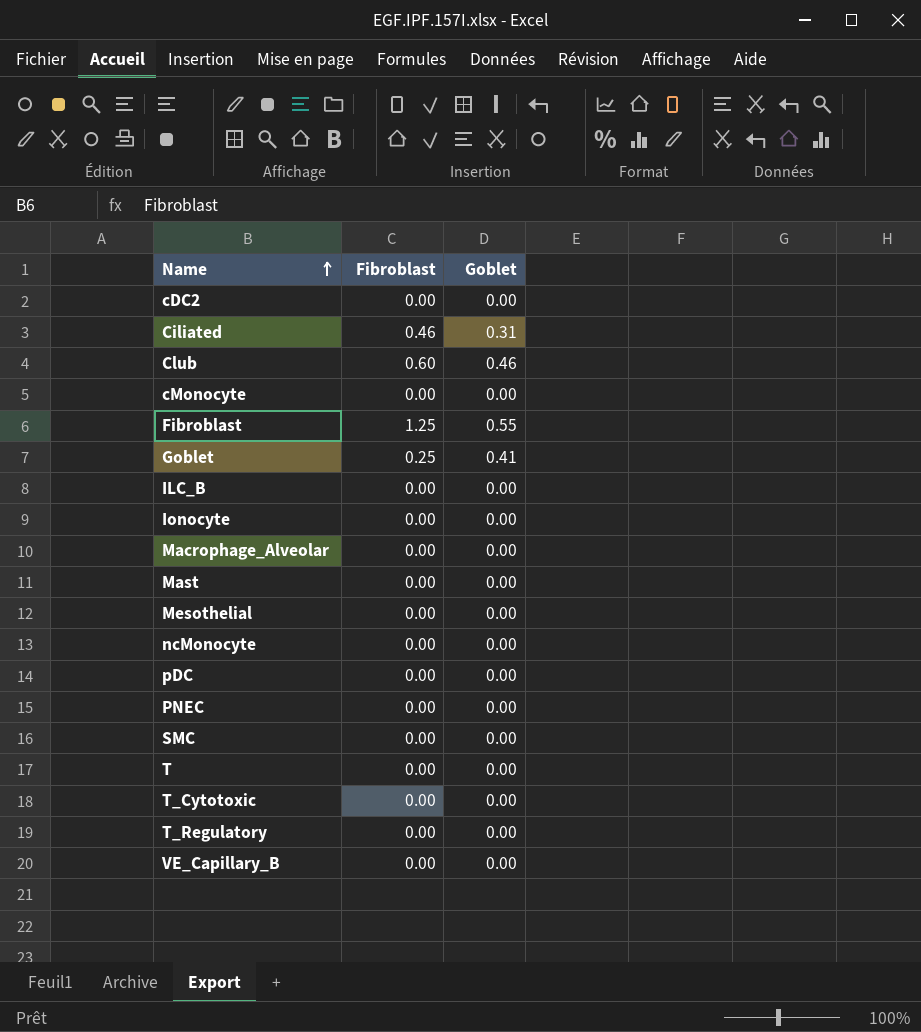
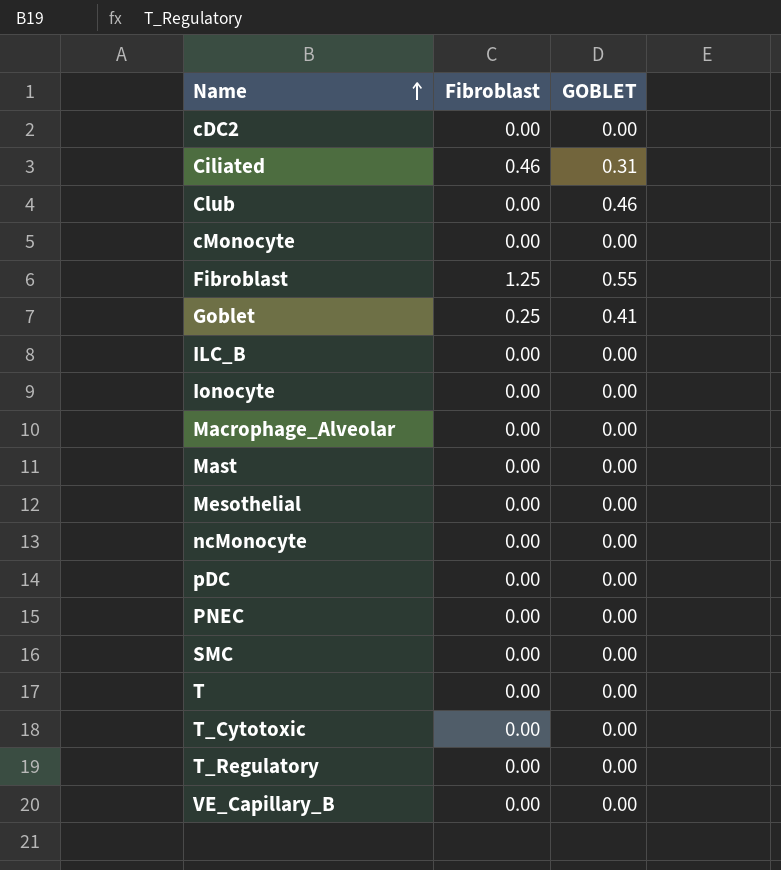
column name: Goblet -> GOBLET
Club | Fibroblast: 0.60 -> 0.00

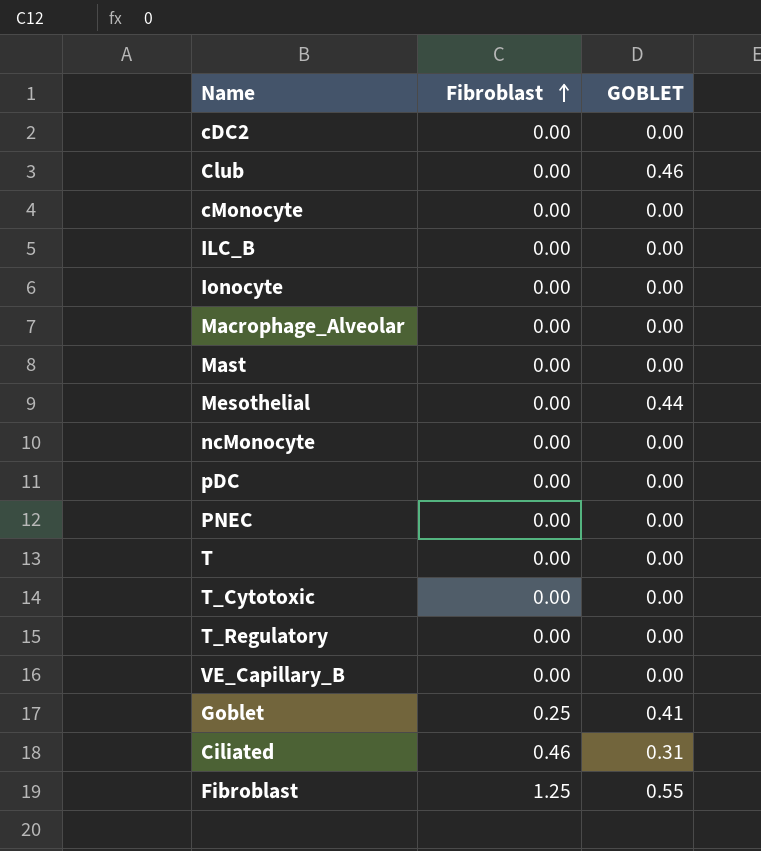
row order: Name ascending -> Fibroblast ascending
row SMC: 0.00 | 0.00 -> none
Mesothelial | GOBLET: 0.00 -> 0.44

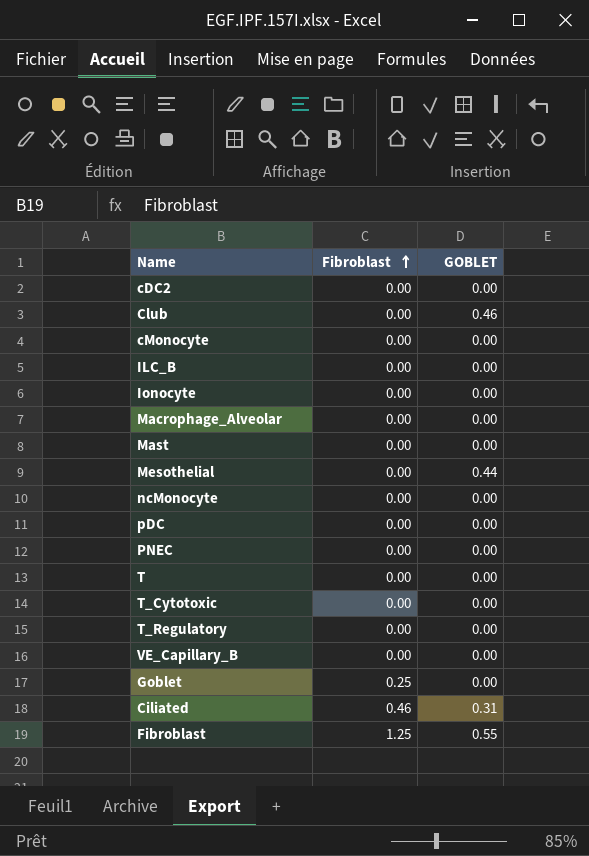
Goblet | GOBLET: 0.41 -> 0.00

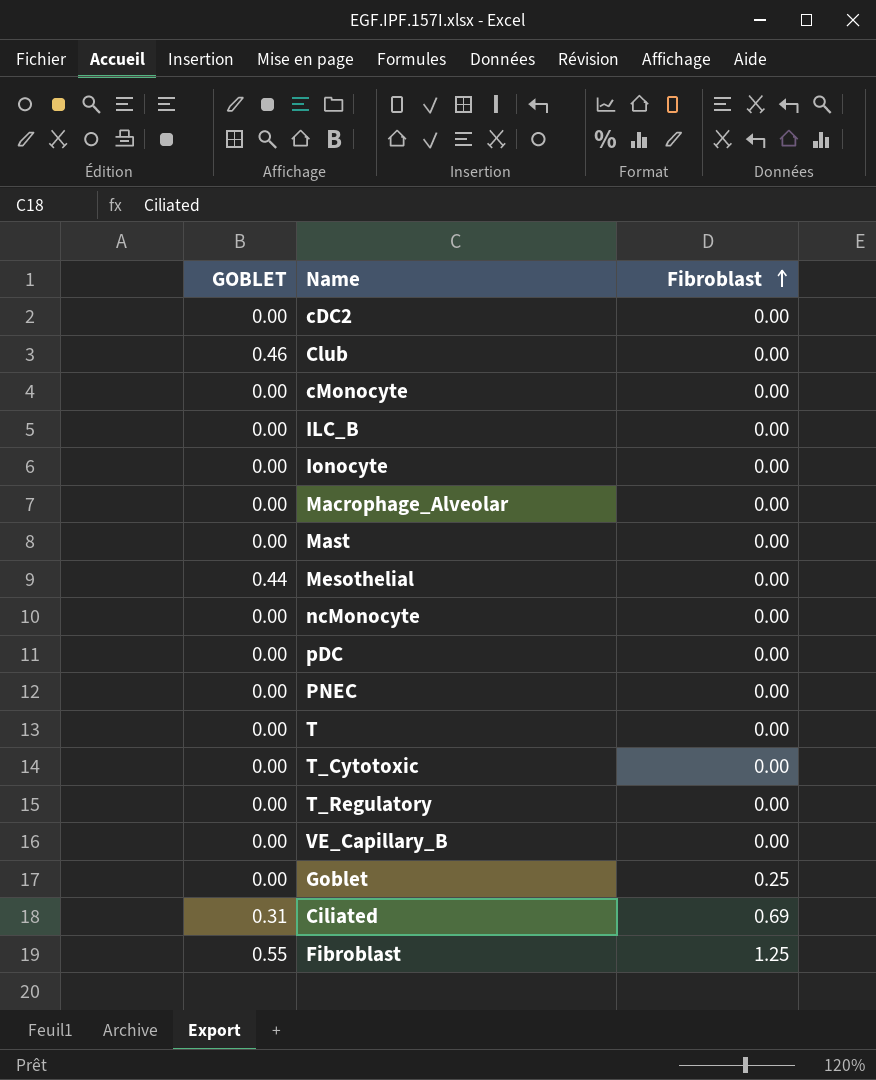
column GOBLET | position: 3 -> 1
Ciliated | Fibroblast: 0.46 -> 0.69

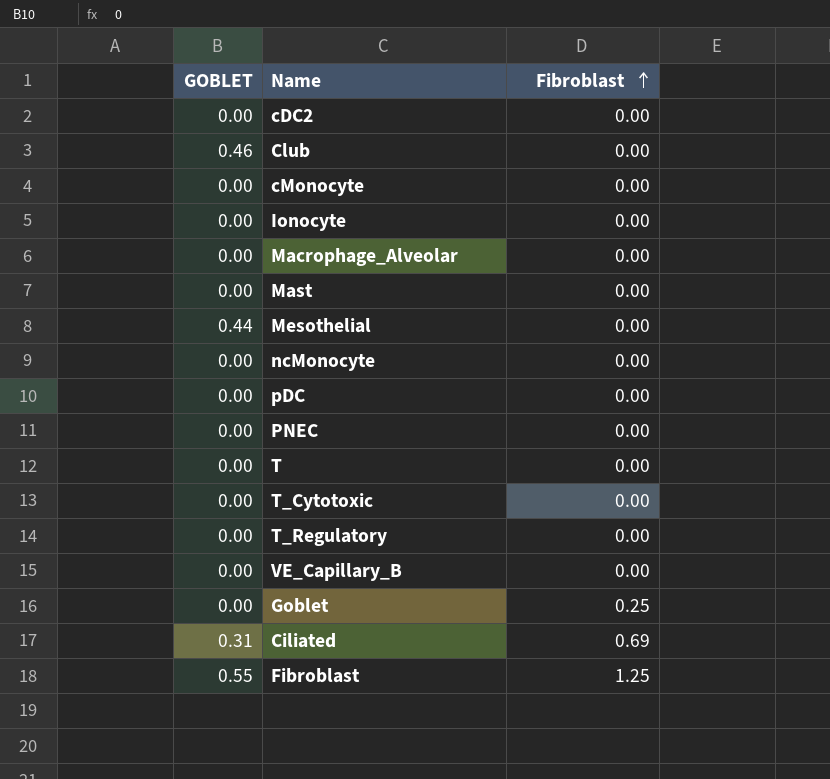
row ILC_B: 0.00 | 0.00 -> none

